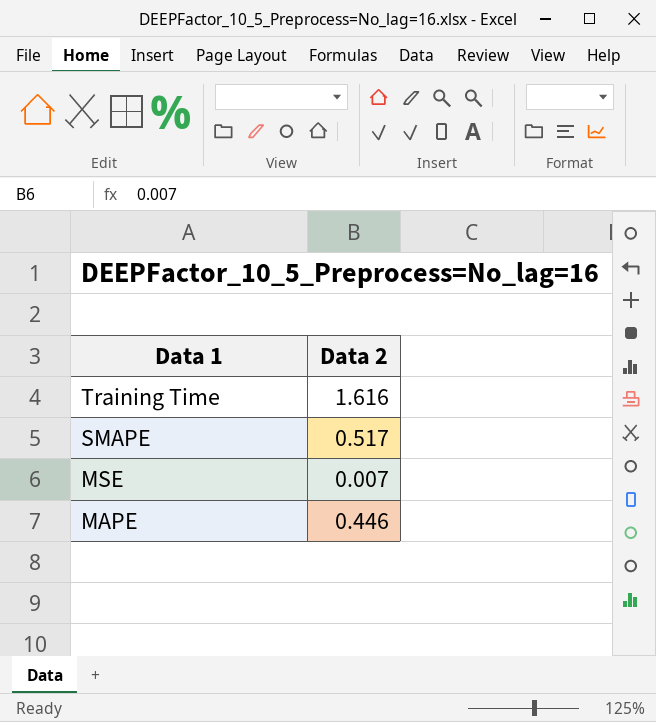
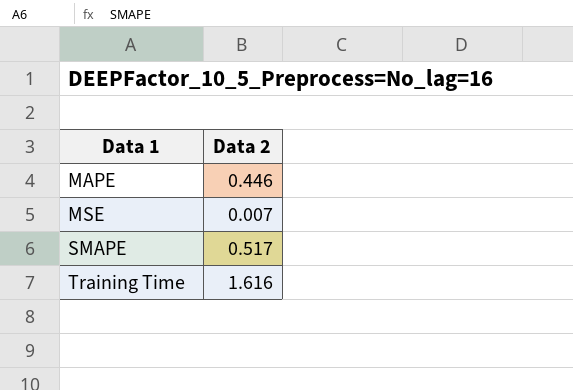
row order: Data 1 descending -> Data 1 ascending

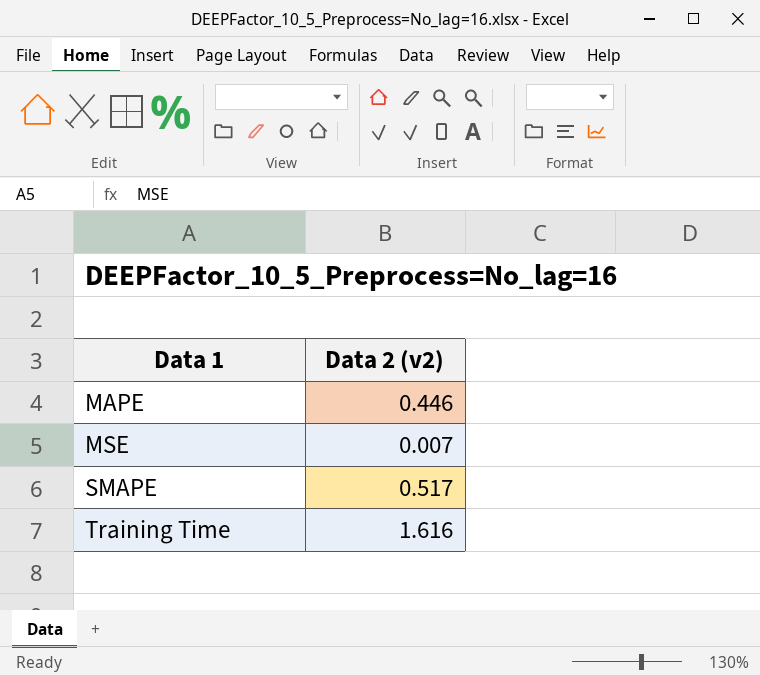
column name: Data 2 -> Data 2 (v2)

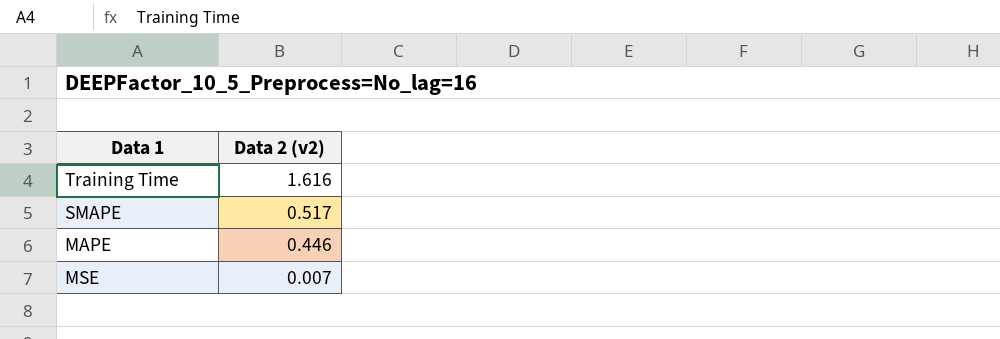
row order: Data 1 ascending -> Data 2 (v2) descending

